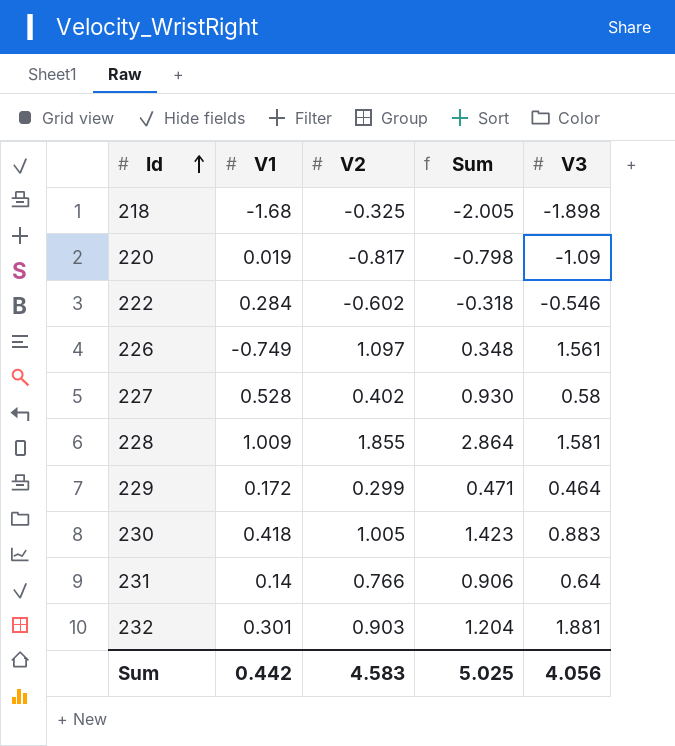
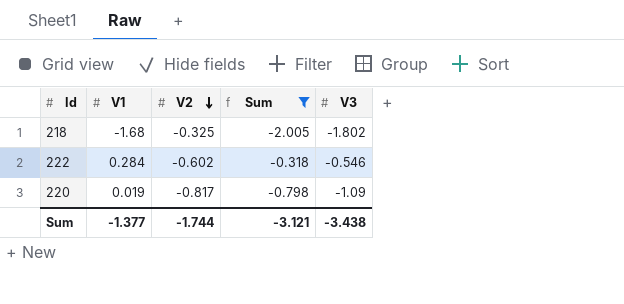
filter: none -> Sum <= -0.318
row order: Id ascending -> V2 descending
218 | V3: -1.898 -> -1.802
Sum | V1: 0.442 -> -1.377
Sum | V2: 4.583 -> -1.744
Sum | Sum: 5.025 -> -3.121
Sum | V3: 4.056 -> -3.438

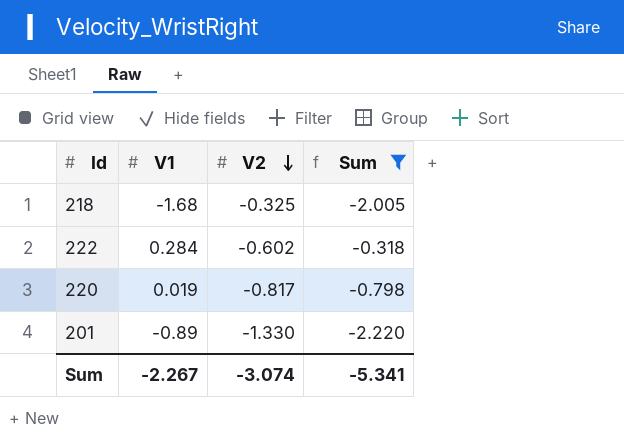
column V3 | position: 5 -> none
row 201: none -> -0.89 | -1.330 | -2.220
Sum | V1: -1.377 -> -2.267
Sum | V2: -1.744 -> -3.074
Sum | Sum: -3.121 -> -5.341

